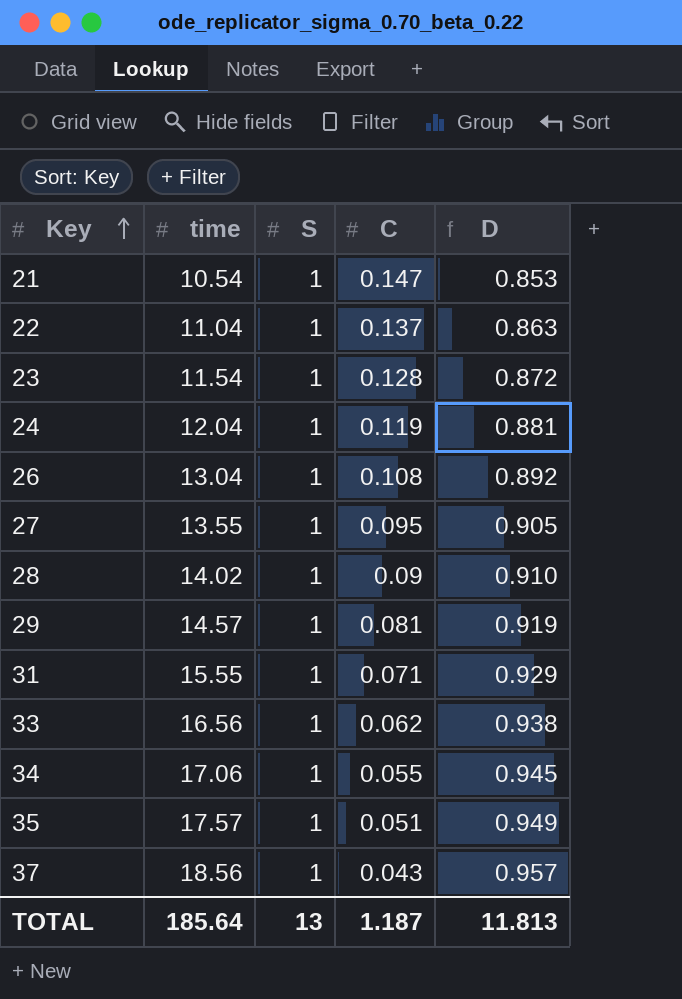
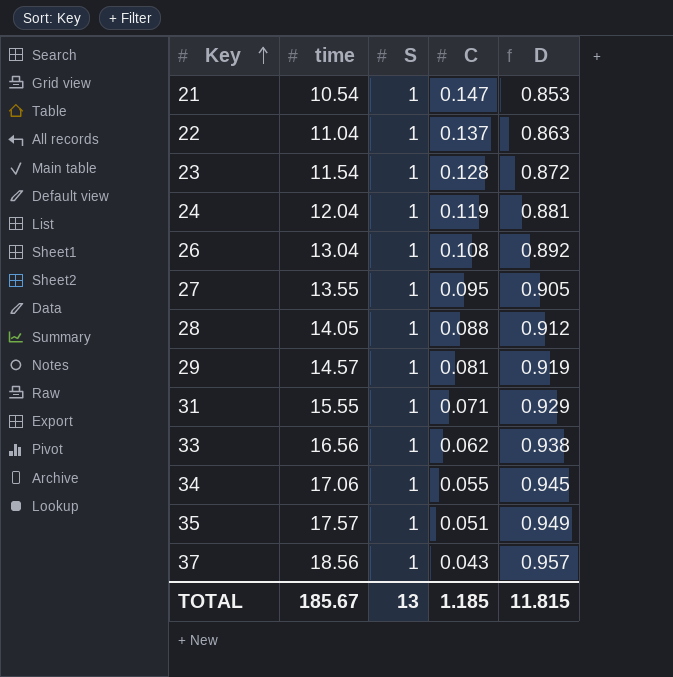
28 | time: 14.02 -> 14.05
28 | C: 0.09 -> 0.088
28 | D: 0.910 -> 0.912
TOTAL | time: 185.64 -> 185.67
TOTAL | C: 1.187 -> 1.185
TOTAL | D: 11.813 -> 11.815

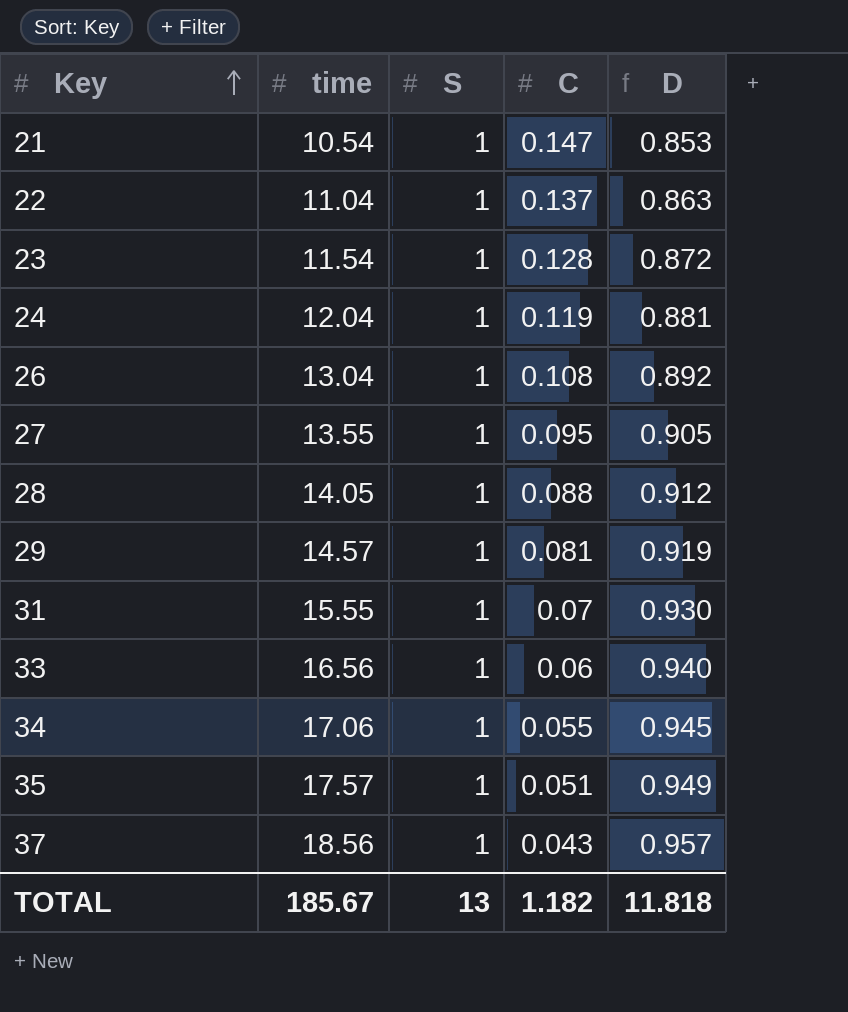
31 | C: 0.071 -> 0.07
31 | D: 0.929 -> 0.930
33 | C: 0.062 -> 0.06
33 | D: 0.938 -> 0.940
TOTAL | C: 1.185 -> 1.182
TOTAL | D: 11.815 -> 11.818

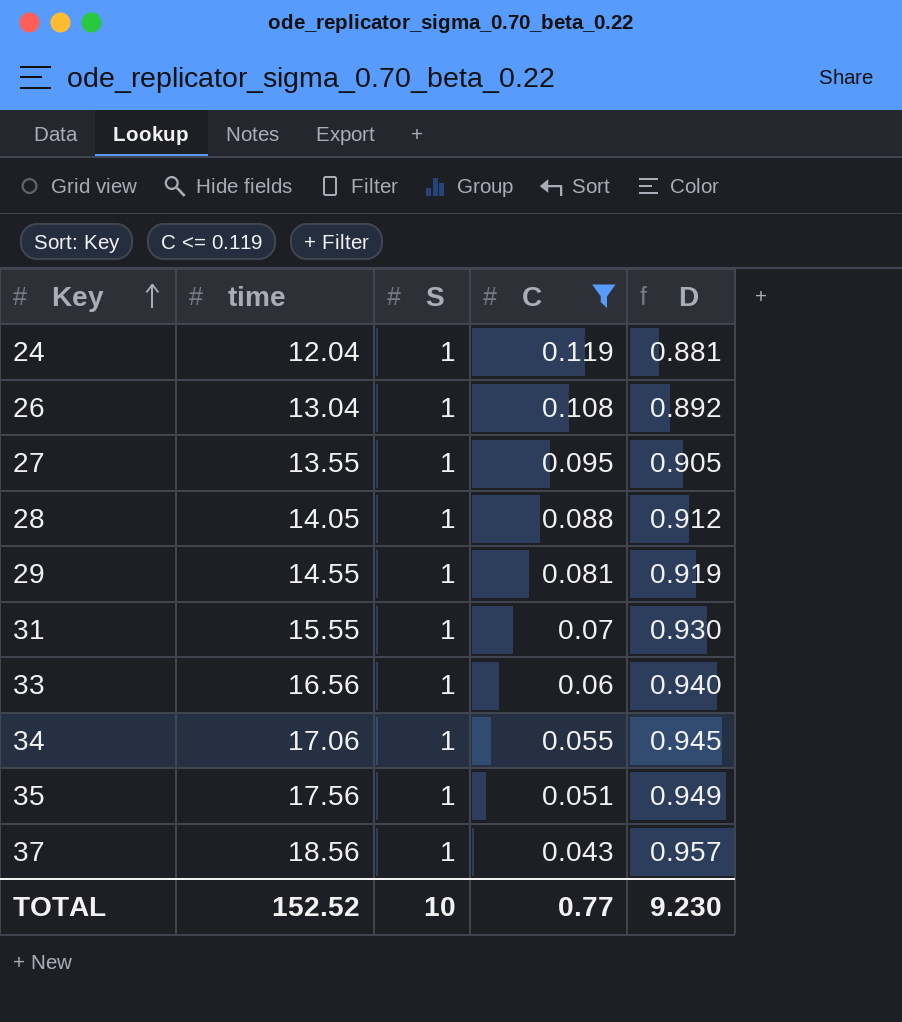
filter: none -> C <= 0.119
29 | time: 14.57 -> 14.55
35 | time: 17.57 -> 17.56
TOTAL | time: 185.67 -> 152.52
TOTAL | S: 13 -> 10
TOTAL | C: 1.182 -> 0.77
TOTAL | D: 11.818 -> 9.230

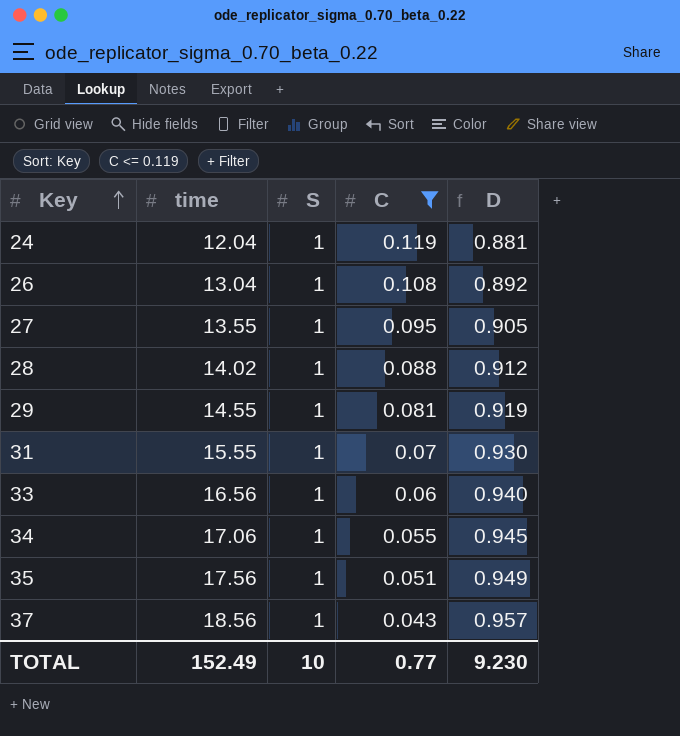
28 | time: 14.05 -> 14.02
TOTAL | time: 152.52 -> 152.49

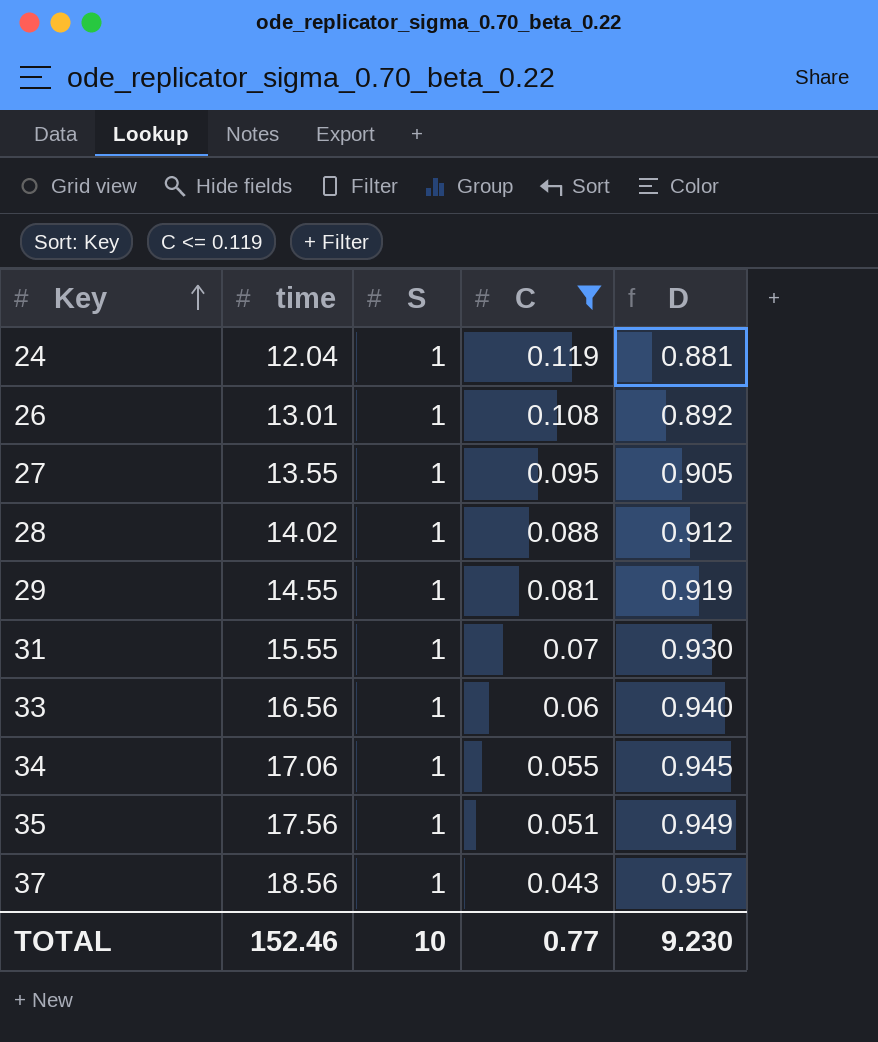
26 | time: 13.04 -> 13.01
TOTAL | time: 152.49 -> 152.46

